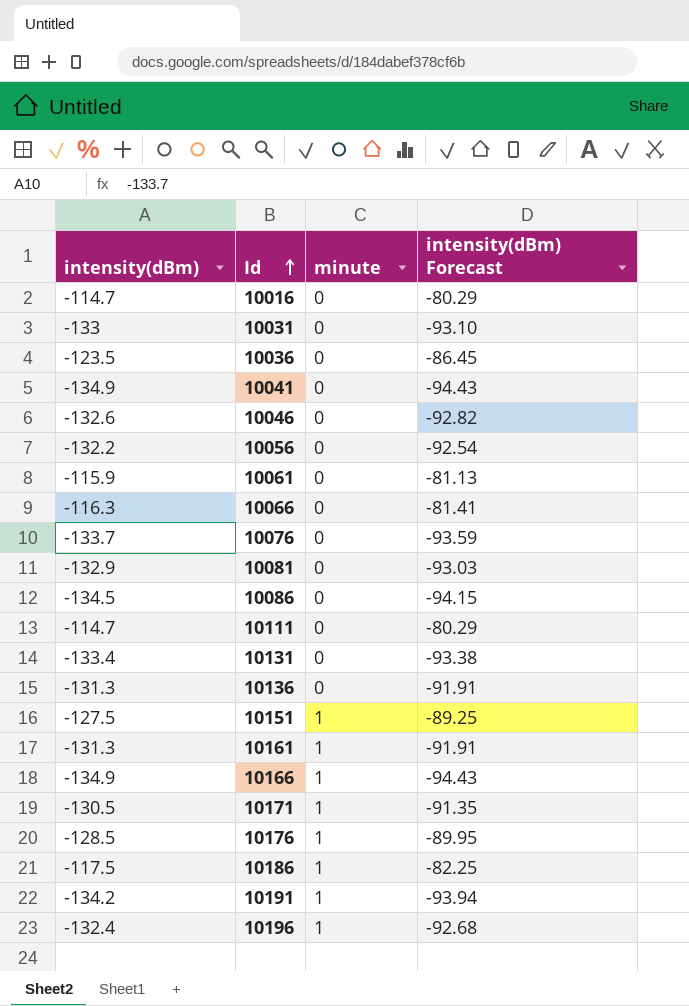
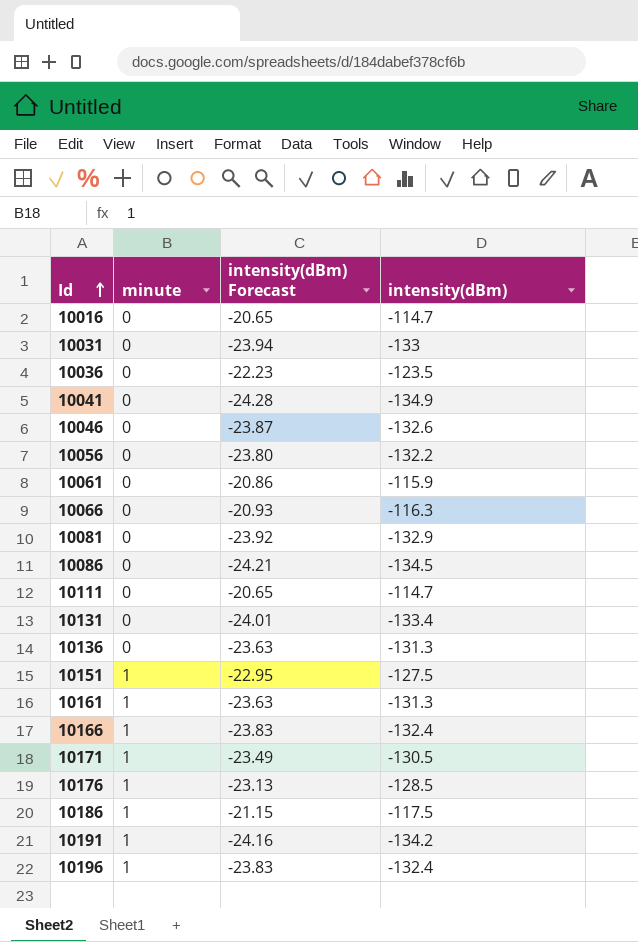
column intensity(dBm) Forecast | formula: [intensity(dBm)] * 0.7 -> [intensity(dBm)] * 0.18
column intensity(dBm) | position: 1 -> 4
row 10076: -133.7 | 0 | -93.59 -> none
10166 | intensity(dBm): -134.9 -> -132.4

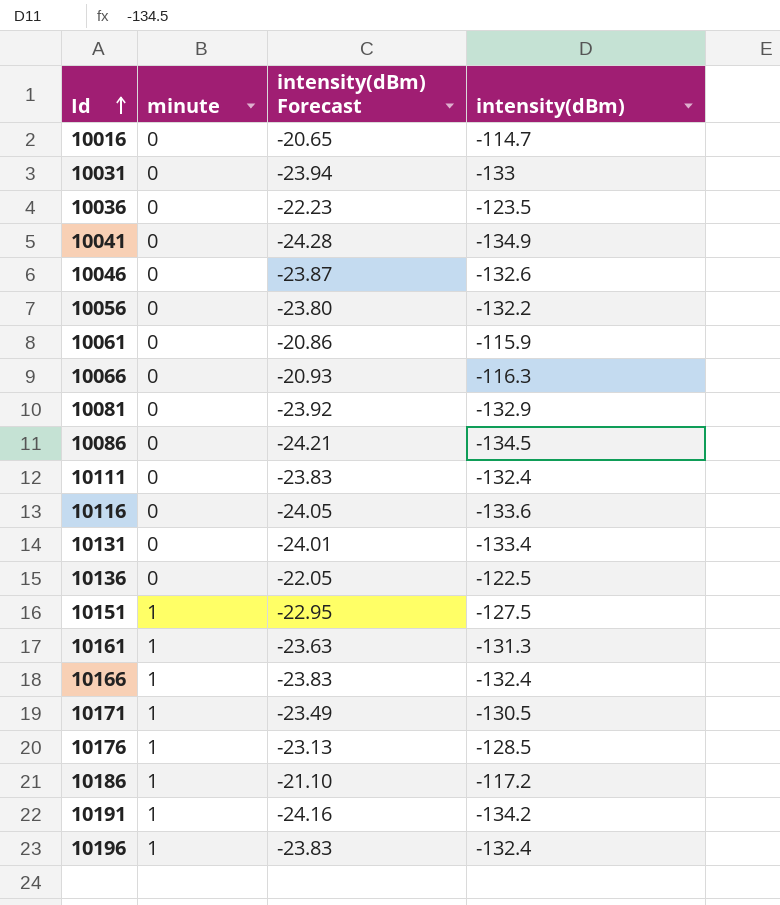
10111 | intensity(dBm) Forecast: -20.65 -> -23.83
10111 | intensity(dBm): -114.7 -> -132.4
row 10116: none -> 0 | -24.05 | -133.6
10136 | intensity(dBm) Forecast: -23.63 -> -22.05
10136 | intensity(dBm): -131.3 -> -122.5
10186 | intensity(dBm) Forecast: -21.15 -> -21.10
10186 | intensity(dBm): -117.5 -> -117.2

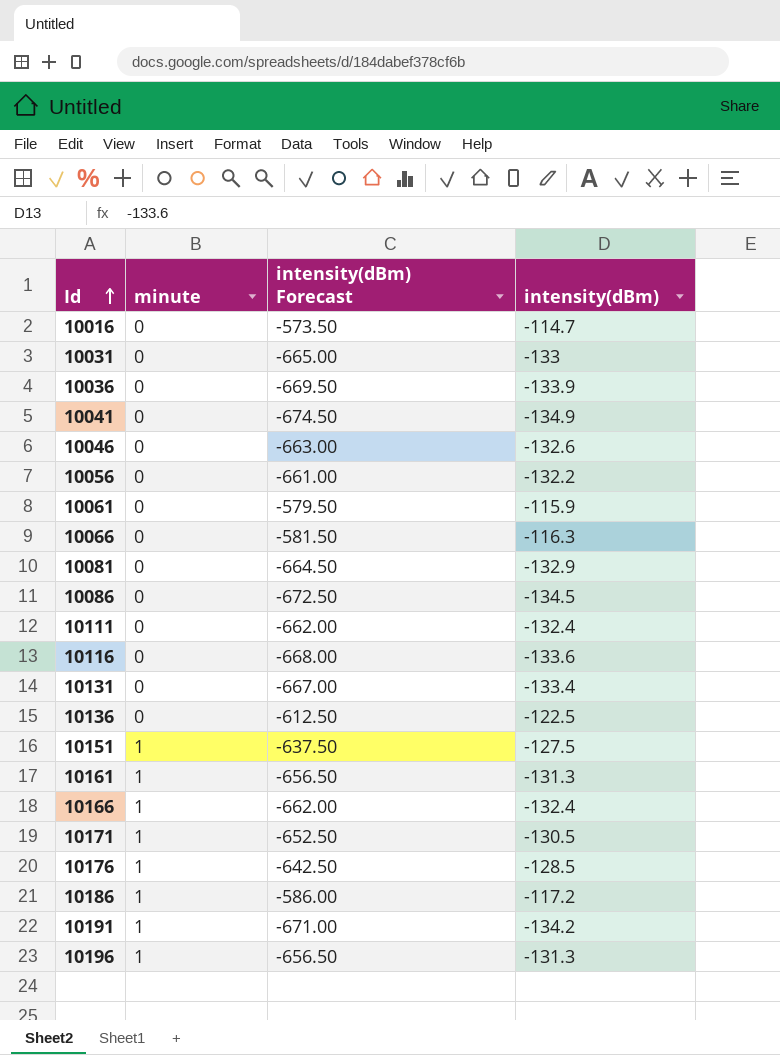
column intensity(dBm) Forecast | formula: [intensity(dBm)] * 0.18 -> [intensity(dBm)] * 5
10036 | intensity(dBm): -123.5 -> -133.9
10196 | intensity(dBm): -132.4 -> -131.3

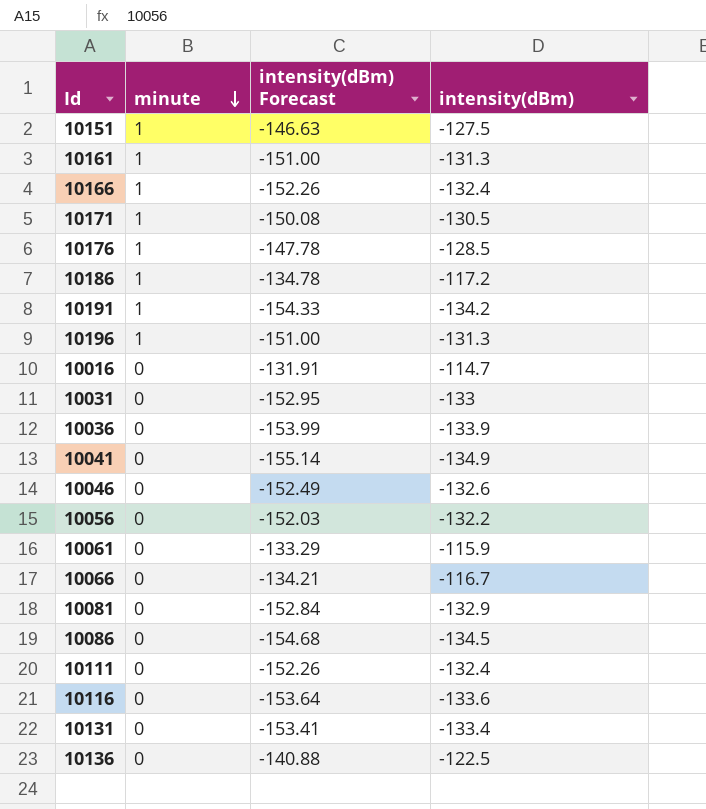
row order: Id ascending -> minute descending
column intensity(dBm) Forecast | formula: [intensity(dBm)] * 5 -> [intensity(dBm)] * 1.15
10066 | intensity(dBm): -116.3 -> -116.7

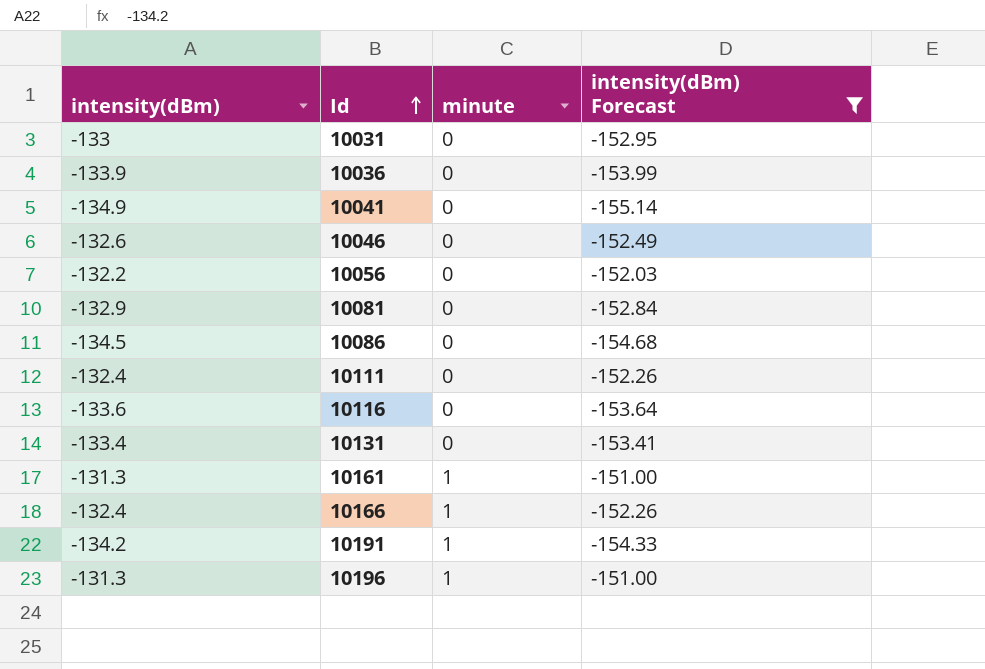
filter: none -> intensity(dBm) Forecast <= -151.00
row order: minute descending -> Id ascending
column intensity(dBm) | position: 4 -> 1

